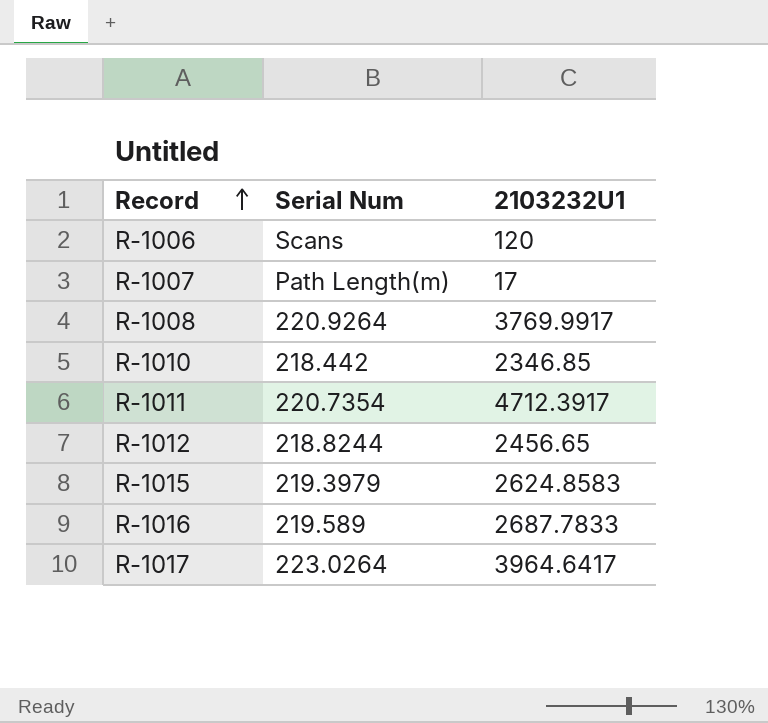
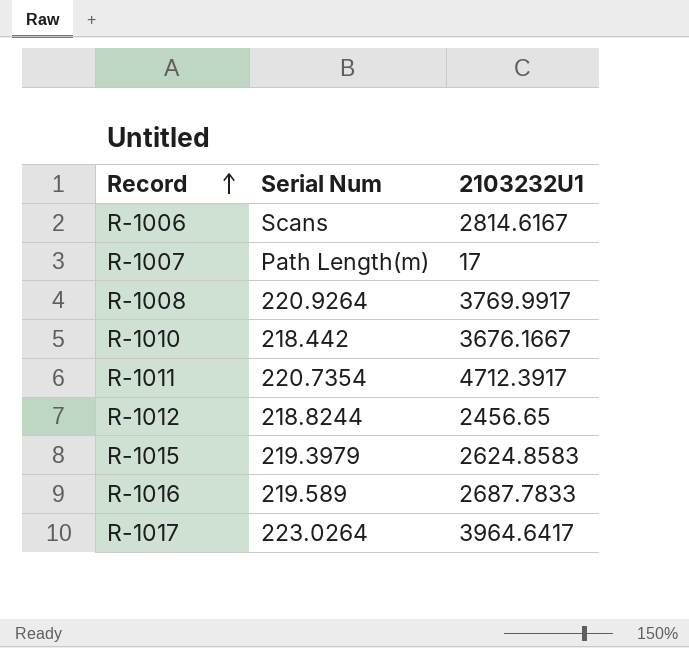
R-1006 | 2103232U1: 120 -> 2814.6167
R-1010 | 2103232U1: 2346.85 -> 3676.1667

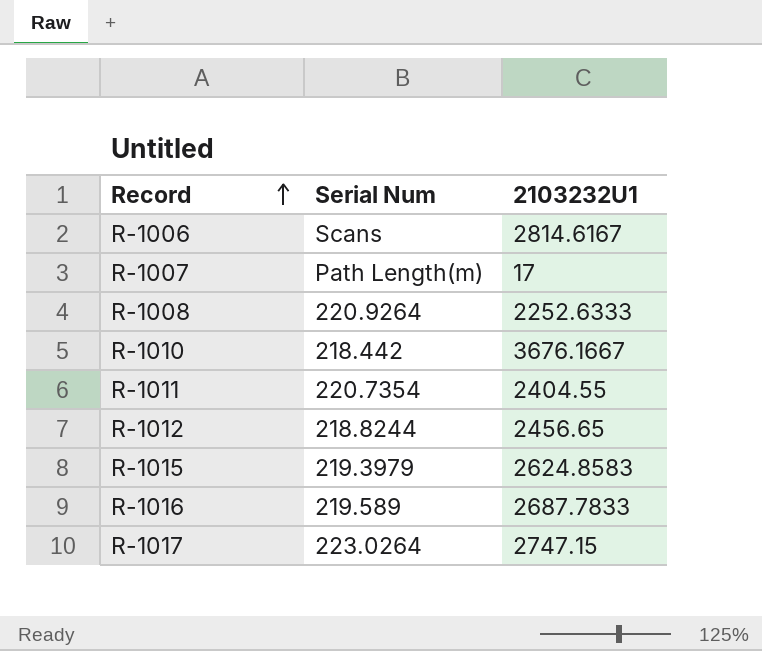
R-1008 | 2103232U1: 3769.9917 -> 2252.6333
R-1011 | 2103232U1: 4712.3917 -> 2404.55
R-1017 | 2103232U1: 3964.6417 -> 2747.15

